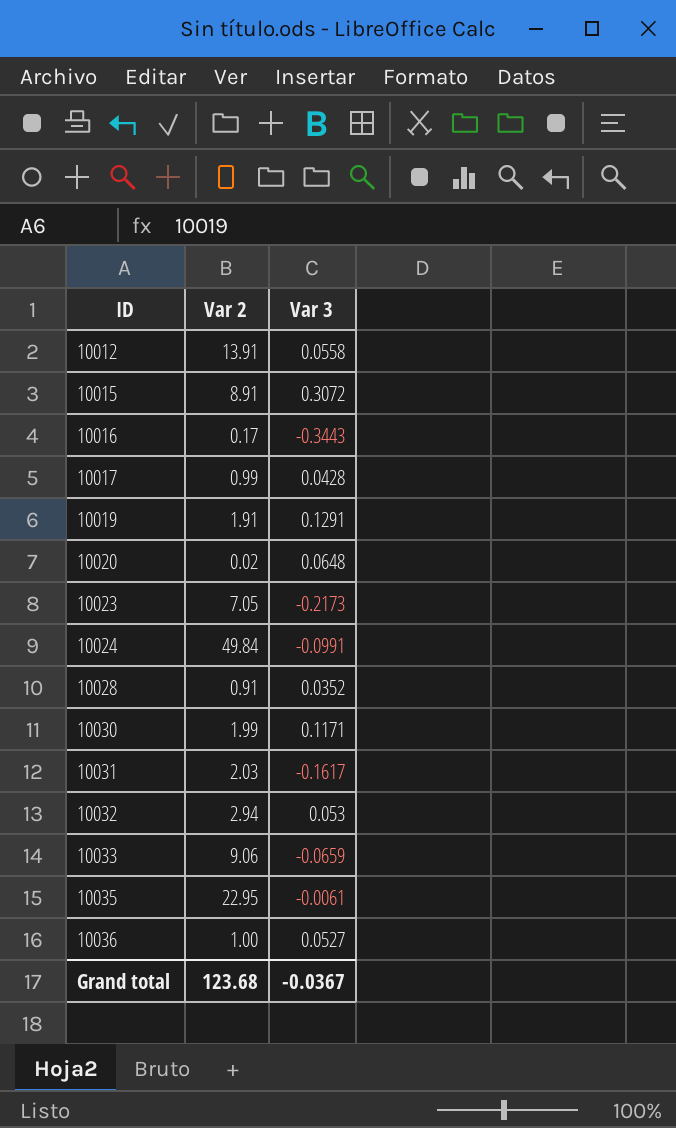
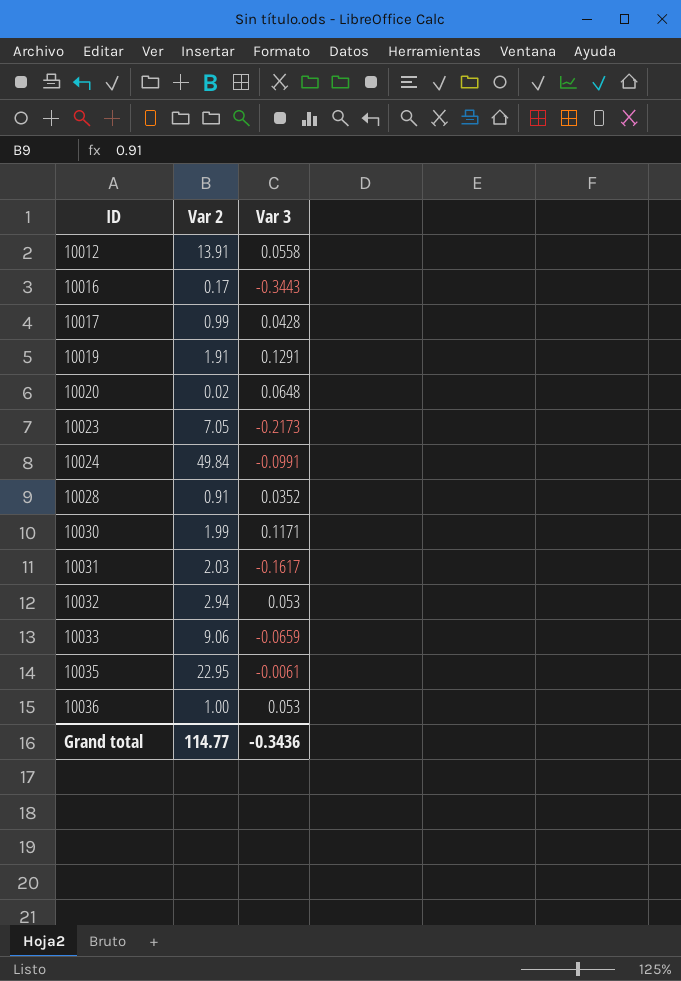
row 10015: 8.91 | 0.3072 -> none
10036 | Var 3: 0.0527 -> 0.053
Grand total | Var 2: 123.68 -> 114.77
Grand total | Var 3: -0.0367 -> -0.3436

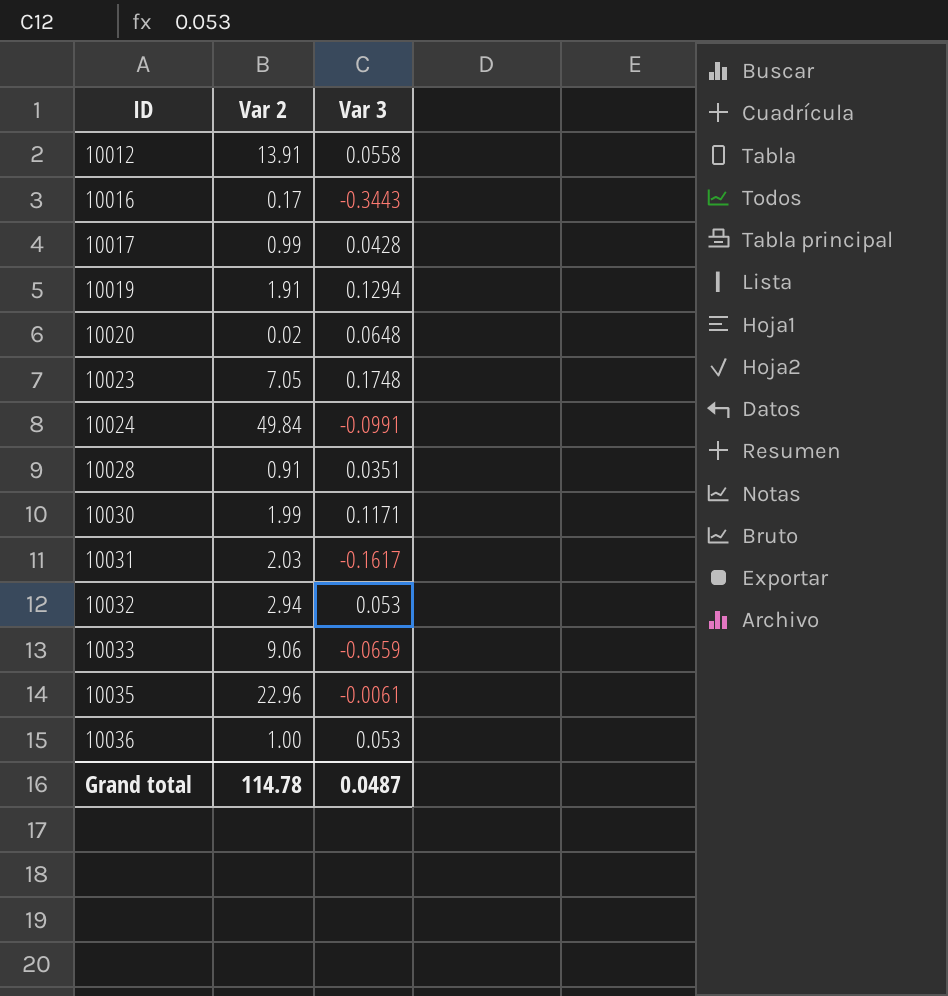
10019 | Var 3: 0.1291 -> 0.1294
10023 | Var 3: -0.2173 -> 0.1748
10028 | Var 3: 0.0352 -> 0.0351
10035 | Var 2: 22.95 -> 22.96
Grand total | Var 2: 114.77 -> 114.78
Grand total | Var 3: -0.3436 -> 0.0487

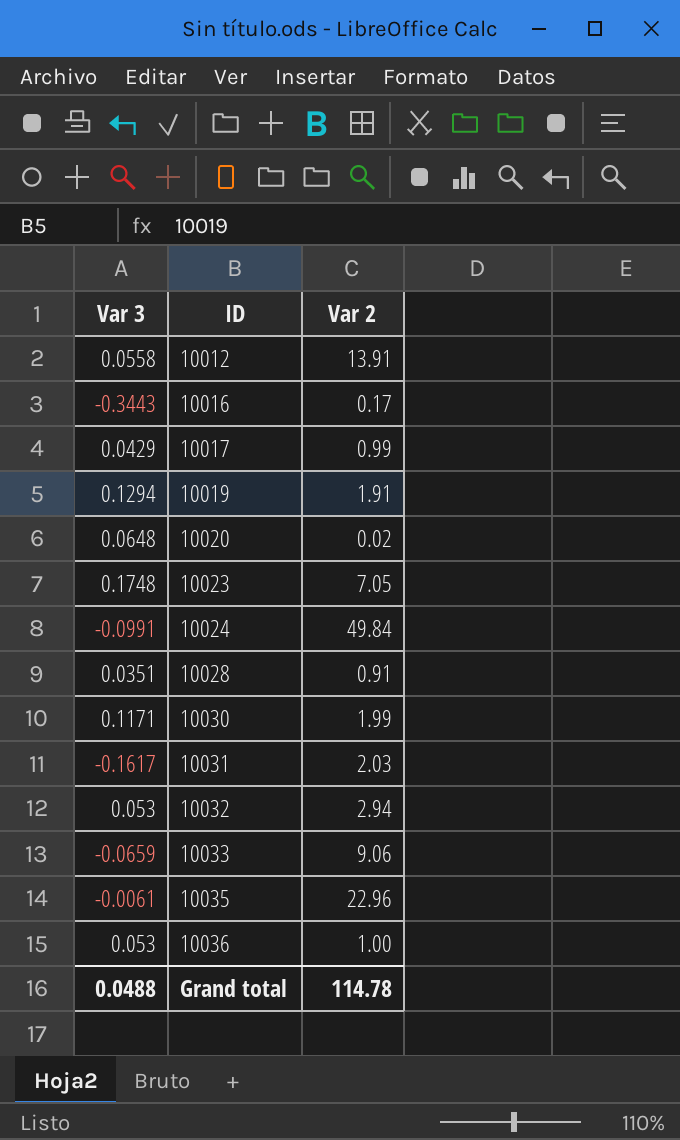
column Var 3 | position: 3 -> 1
10017 | Var 3: 0.0428 -> 0.0429
Grand total | Var 3: 0.0487 -> 0.0488

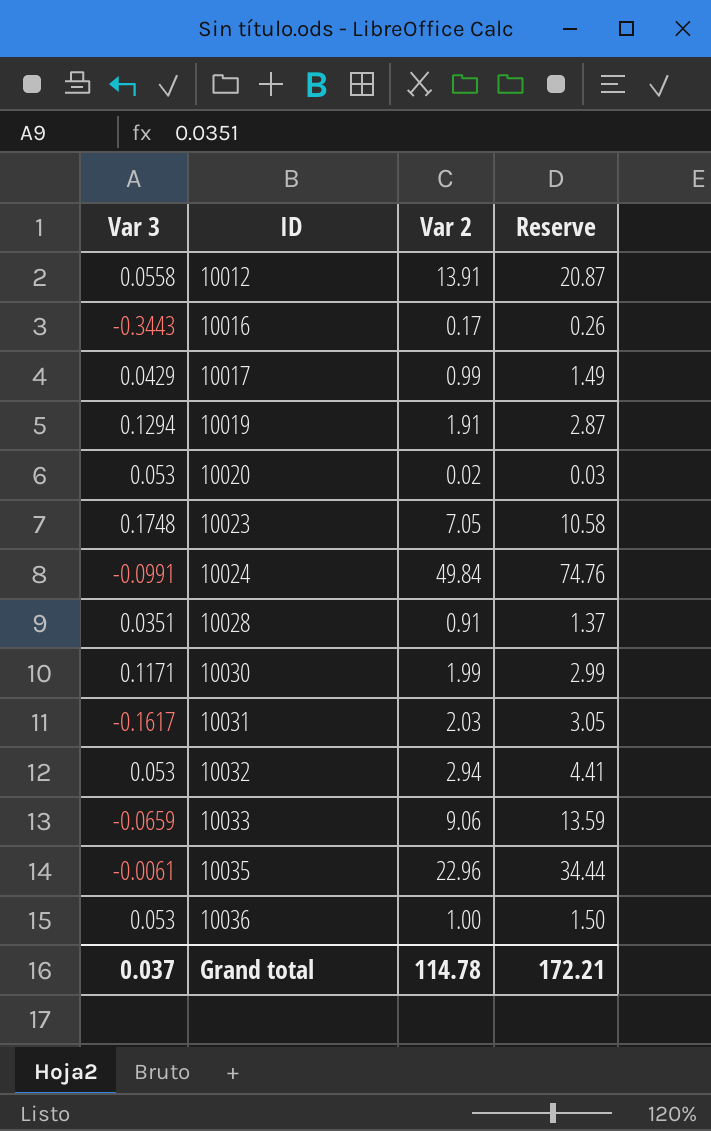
column Reserve | formula: none -> [Var 2] * 1.5
10020 | Var 3: 0.0648 -> 0.053
Grand total | Var 3: 0.0488 -> 0.037

